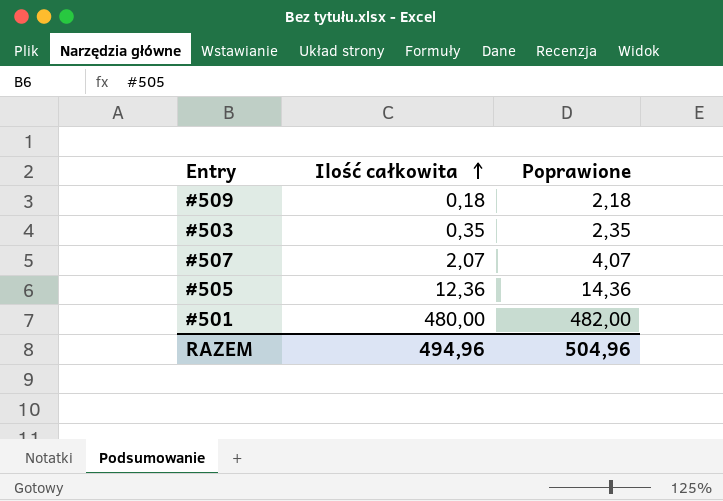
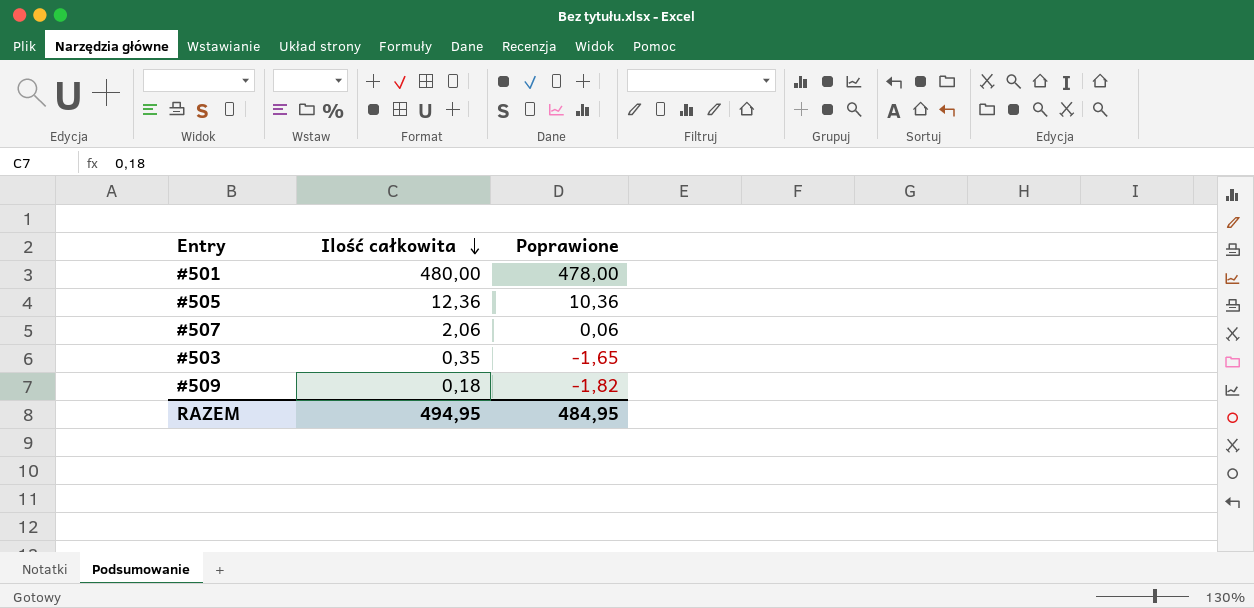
row order: Ilość całkowita ascending -> Ilość całkowita descending
column Poprawione | formula: [Ilość całkowita] + 2 -> [Ilość całkowita] - 2
#507 | Ilość całkowita: 2,07 -> 2,06
RAZEM | Ilość całkowita: 494,96 -> 494,95
RAZEM | Poprawione: 504,96 -> 484,95

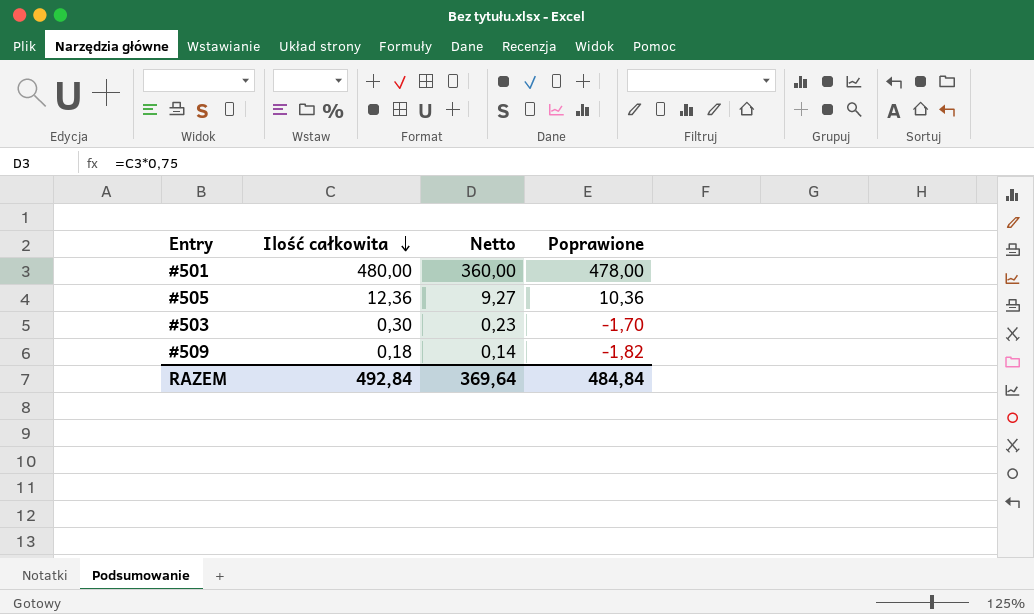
column Netto | formula: none -> [Ilość całkowita] * 0,75
row #507: 2,06 | 0,06 -> none
#503 | Ilość całkowita: 0,35 -> 0,30
#503 | Poprawione: -1,65 -> -1,70
RAZEM | Ilość całkowita: 494,95 -> 492,84
RAZEM | Poprawione: 484,95 -> 484,84

